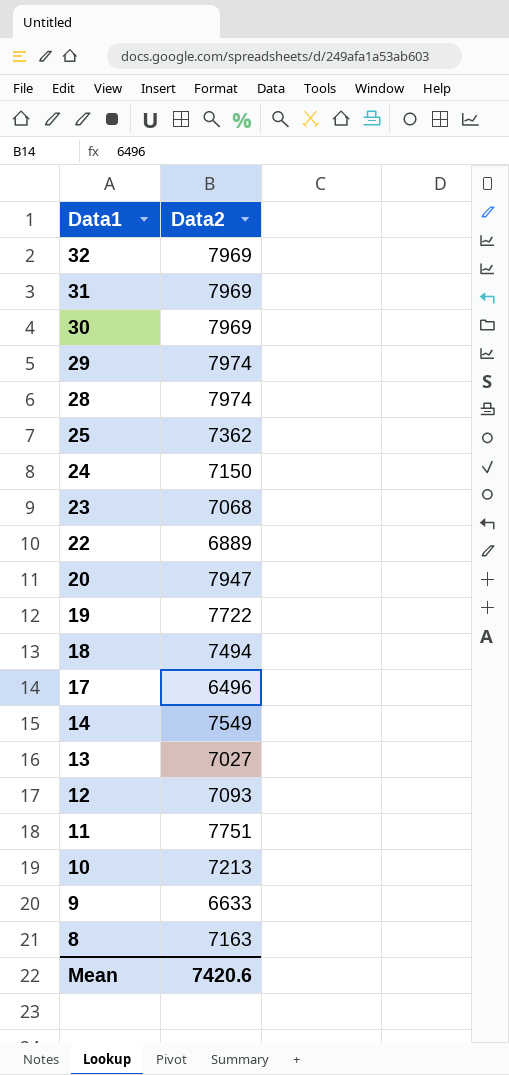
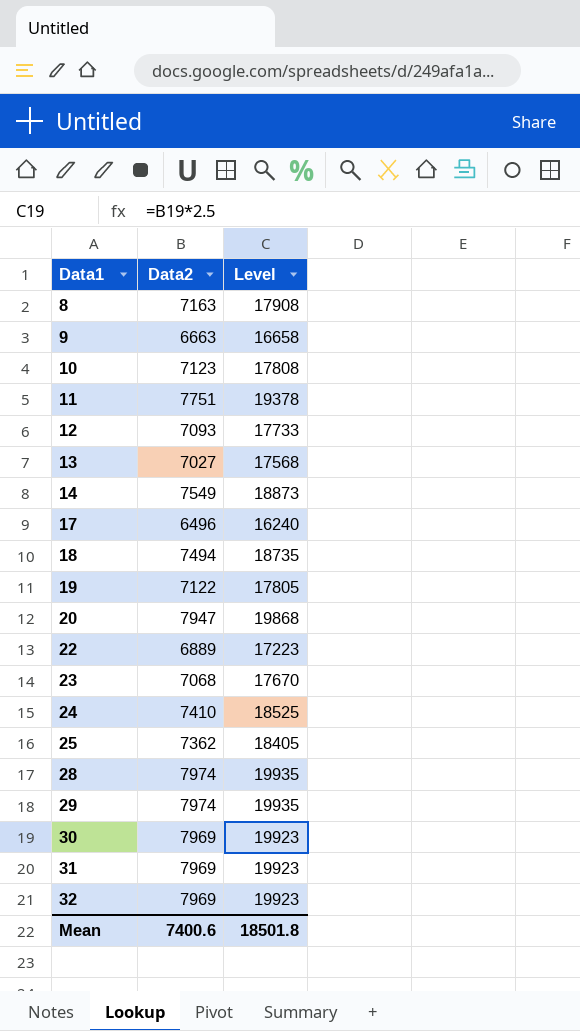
row order: Data1 descending -> Data1 ascending
column Level | formula: none -> [Data2] * 2.5
9 | Data2: 6633 -> 6663
10 | Data2: 7213 -> 7123
19 | Data2: 7722 -> 7122
24 | Data2: 7150 -> 7410
Mean | Data2: 7420.6 -> 7400.6

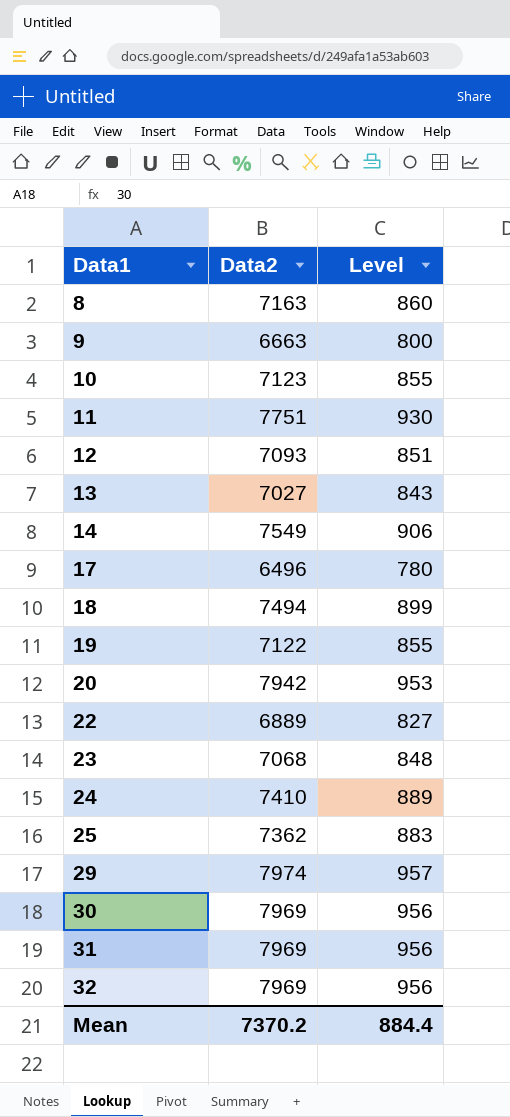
column Level | formula: [Data2] * 2.5 -> [Data2] * 0.12
row 28: 7974 | 19935 -> none
20 | Data2: 7947 -> 7942
Mean | Data2: 7400.6 -> 7370.2
Mean | Level: 18501.8 -> 884.4

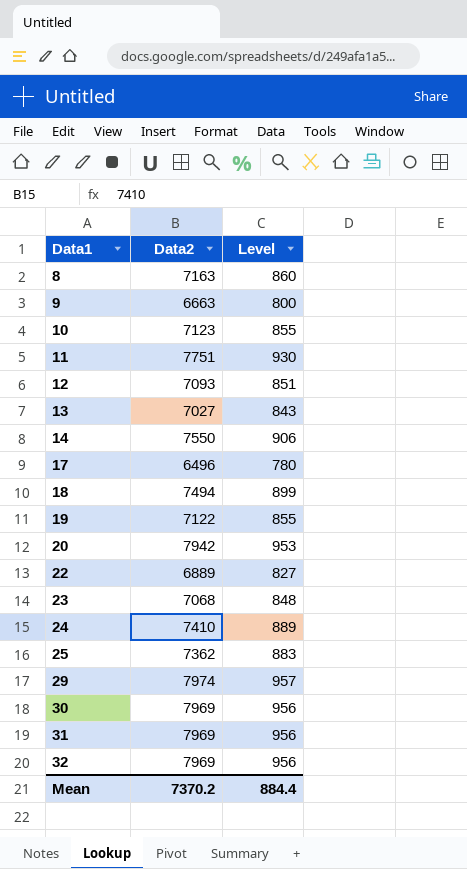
14 | Data2: 7549 -> 7550

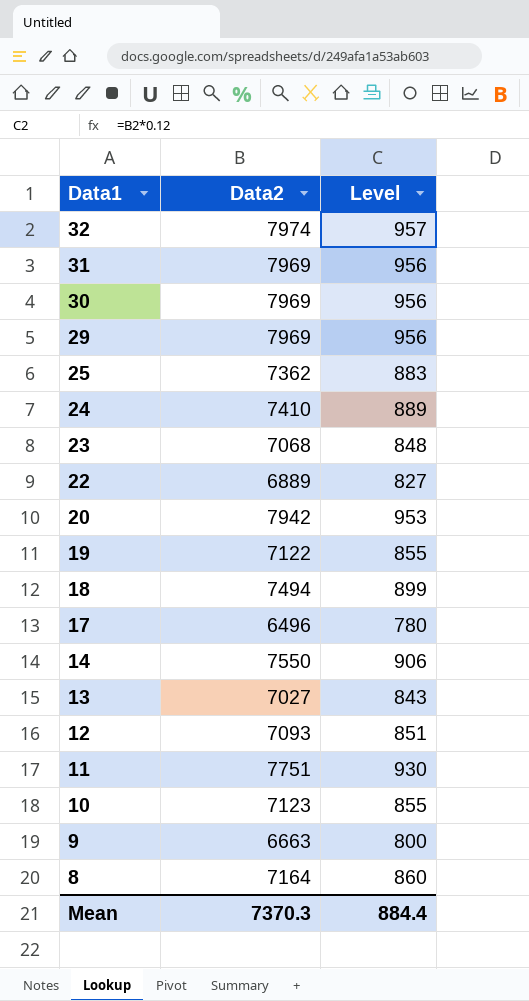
row order: Data1 ascending -> Data1 descending
32 | Data2: 7969 -> 7974
32 | Level: 956 -> 957
29 | Data2: 7974 -> 7969
29 | Level: 957 -> 956
8 | Data2: 7163 -> 7164
Mean | Data2: 7370.2 -> 7370.3

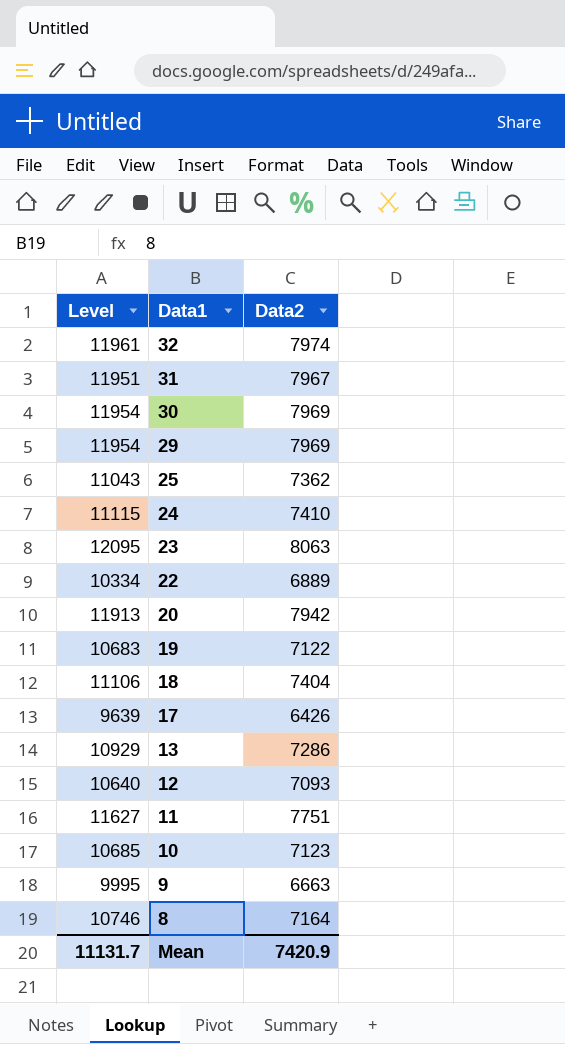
column Level | formula: [Data2] * 0.12 -> [Data2] * 1.5
column Level | position: 3 -> 1
row 14: 7550 | 906 -> none
31 | Data2: 7969 -> 7967
23 | Data2: 7068 -> 8063
18 | Data2: 7494 -> 7404
17 | Data2: 6496 -> 6426
13 | Data2: 7027 -> 7286
Mean | Level: 884.4 -> 11131.7
Mean | Data2: 7370.3 -> 7420.9

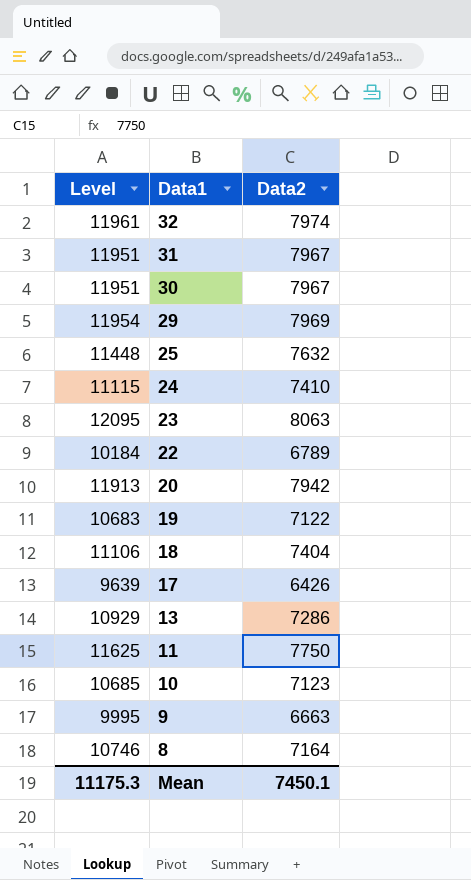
row 12: 10640 | 7093 -> none
30 | Level: 11954 -> 11951
30 | Data2: 7969 -> 7967
25 | Level: 11043 -> 11448
25 | Data2: 7362 -> 7632
22 | Level: 10334 -> 10184
22 | Data2: 6889 -> 6789
11 | Level: 11627 -> 11625
11 | Data2: 7751 -> 7750
Mean | Level: 11131.7 -> 11175.3
Mean | Data2: 7420.9 -> 7450.1

